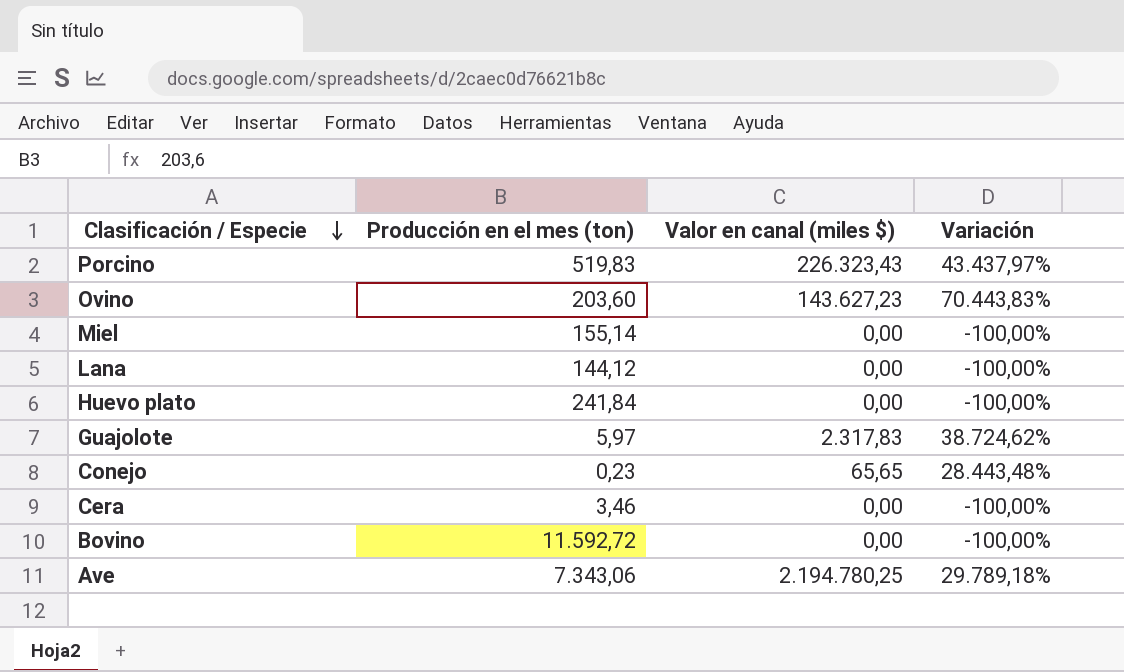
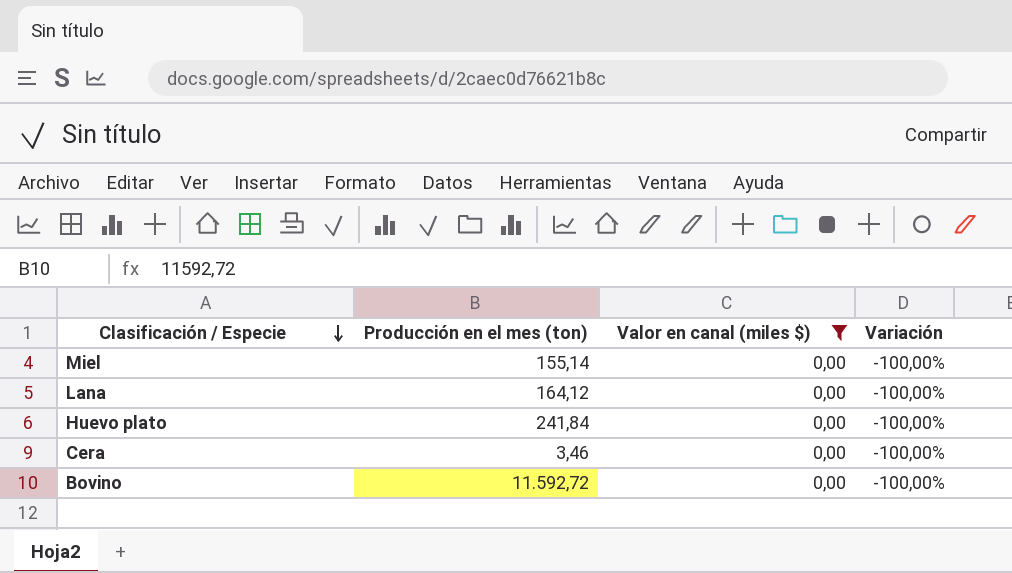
filter: none -> Valor en canal (miles $) = 0,00
Lana | Producción en el mes (ton): 144,12 -> 164,12

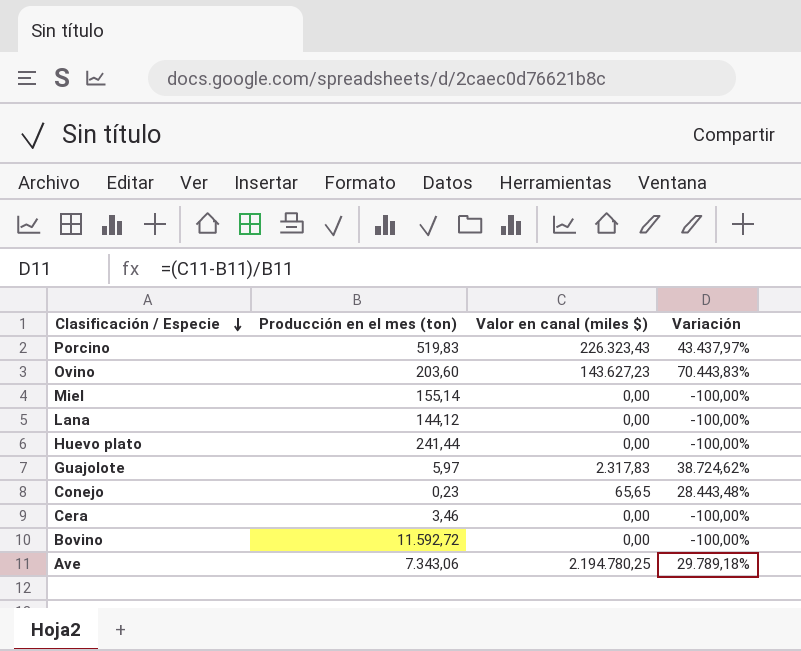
filter: Valor en canal (miles $) = 0,00 -> none
Lana | Producción en el mes (ton): 164,12 -> 144,12
Huevo plato | Producción en el mes (ton): 241,84 -> 241,44

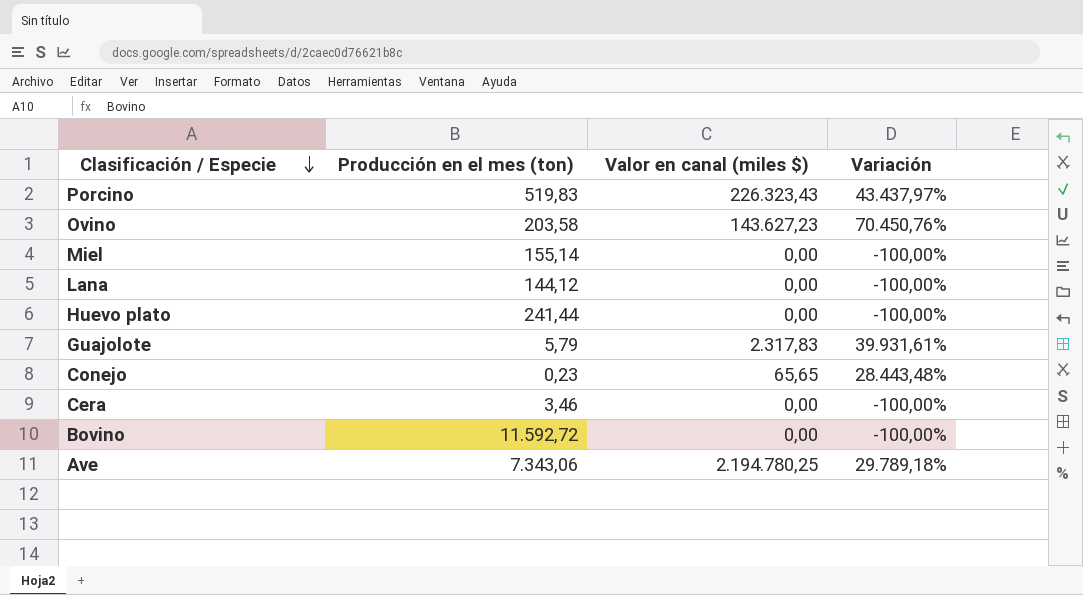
Ovino | Producción en el mes (ton): 203,60 -> 203,58
Ovino | Variación: 70.443,83% -> 70.450,76%
Guajolote | Producción en el mes (ton): 5,97 -> 5,79
Guajolote | Variación: 38.724,62% -> 39.931,61%

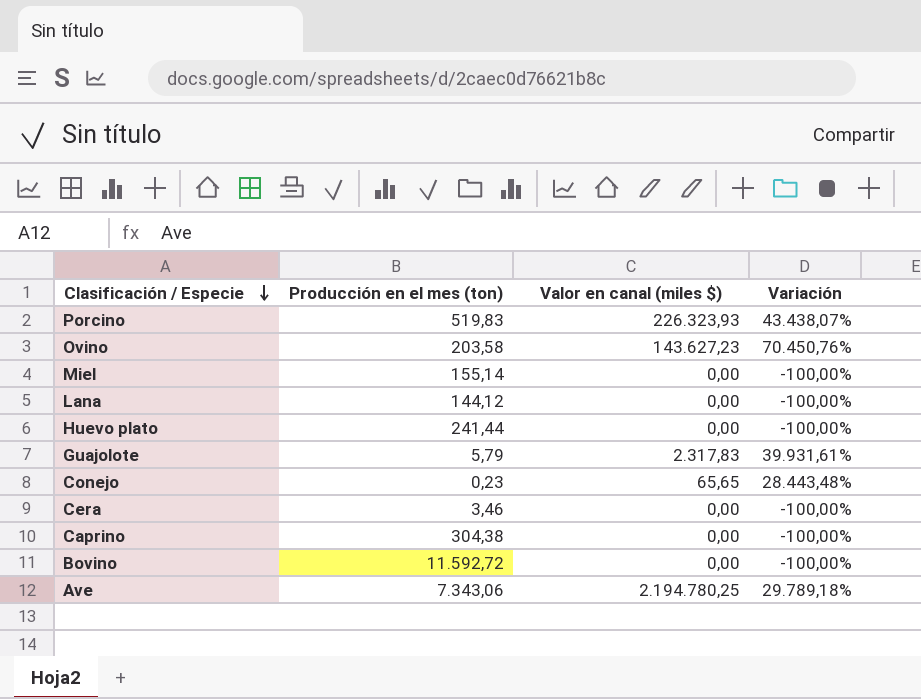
Porcino | Valor en canal (miles $): 226.323,43 -> 226.323,93
Porcino | Variación: 43.437,97% -> 43.438,07%
row Caprino: none -> 304,38 | 0,00 | -100,00%

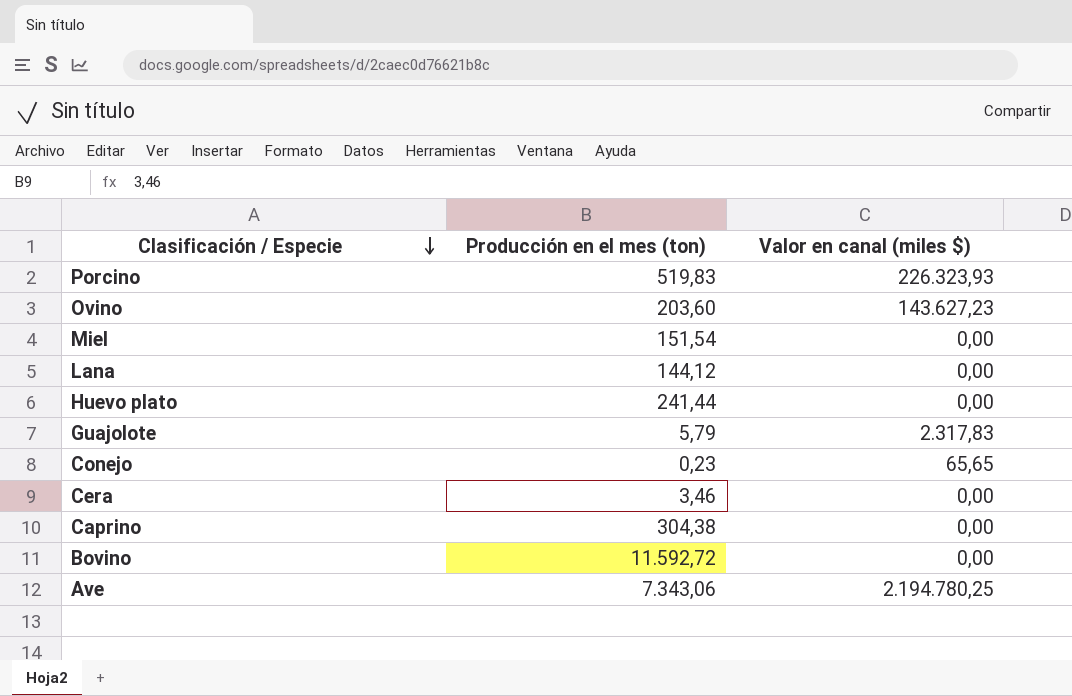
column Variación | formula: ([Valor en canal (miles $)] - [Producción en el mes (ton)]) / [Producción en el mes (ton)] -> none
Ovino | Producción en el mes (ton): 203,58 -> 203,60
Miel | Producción en el mes (ton): 155,14 -> 151,54

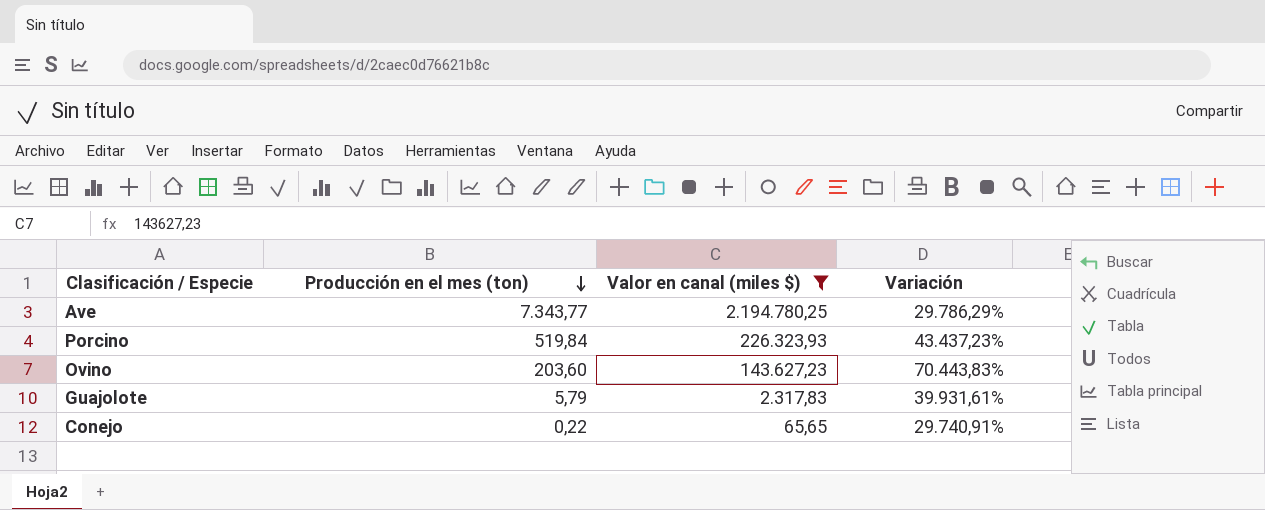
filter: none -> Valor en canal (miles $) != 0,00
row order: Clasificación / Especie descending -> Producción en el mes (ton) descending
column Variación | formula: none -> ([Valor en canal (miles $)] - [Producción en el mes (ton)]) / [Producción en el mes (ton)]
Ave | Producción en el mes (ton): 7.343,06 -> 7.343,77
Porcino | Producción en el mes (ton): 519,83 -> 519,84
Conejo | Producción en el mes (ton): 0,23 -> 0,22

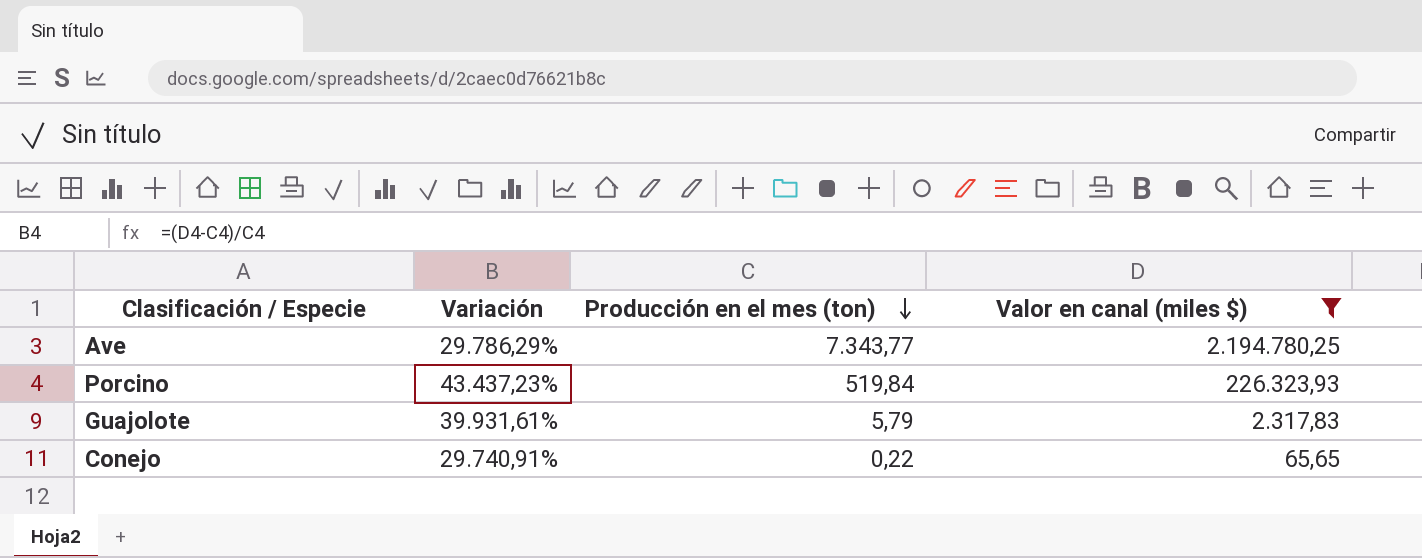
column Variación | position: 4 -> 2
row Ovino: 203,60 | 143.627,23 | 70.443,83% -> none

